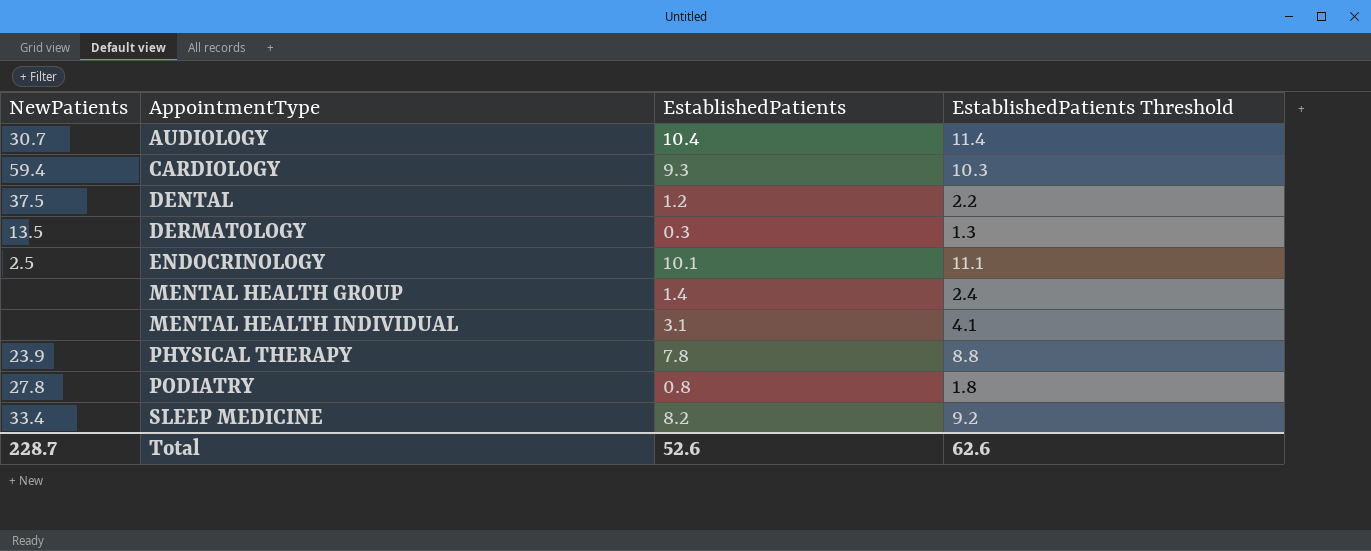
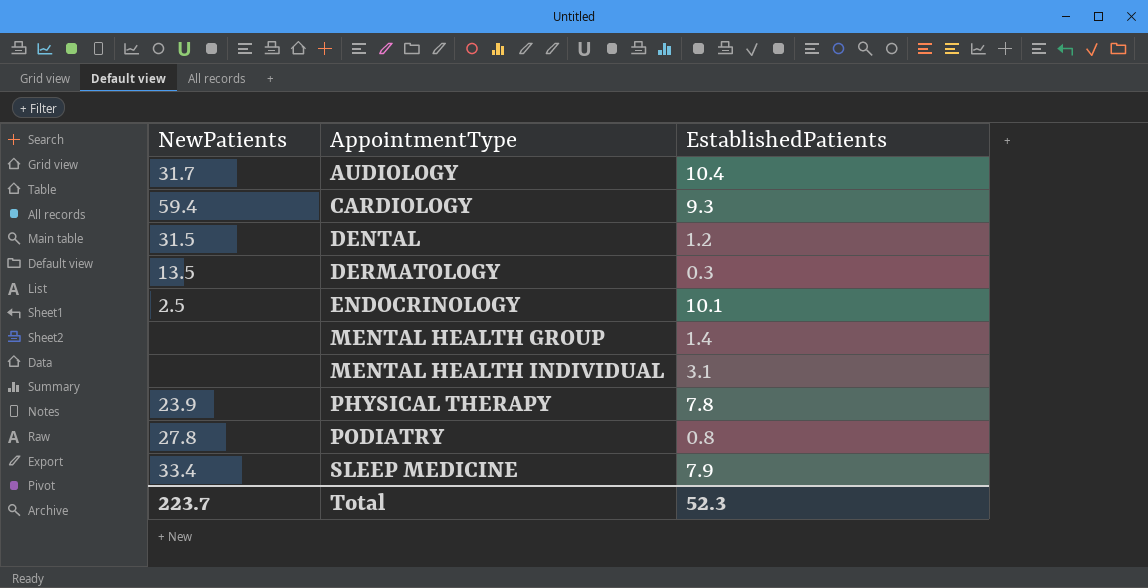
column EstablishedPatients Threshold | formula: [EstablishedPatients] + 1 -> none
AUDIOLOGY | NewPatients: 30.7 -> 31.7
DENTAL | NewPatients: 37.5 -> 31.5
SLEEP MEDICINE | EstablishedPatients: 8.2 -> 7.9
Total | NewPatients: 228.7 -> 223.7
Total | EstablishedPatients: 52.6 -> 52.3

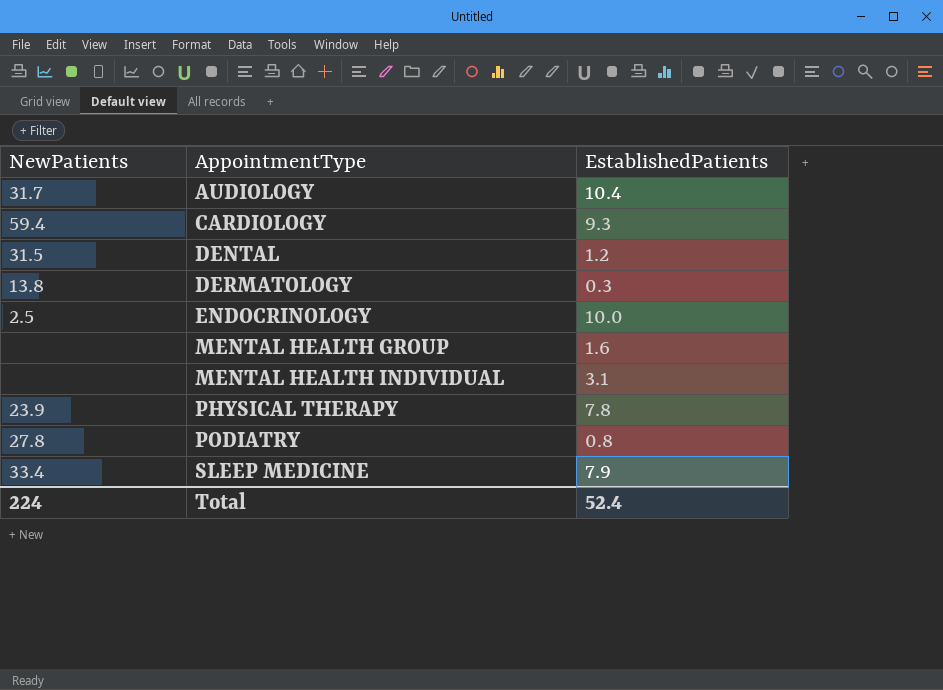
DERMATOLOGY | NewPatients: 13.5 -> 13.8
ENDOCRINOLOGY | EstablishedPatients: 10.1 -> 10.0
MENTAL HEALTH GROUP | EstablishedPatients: 1.4 -> 1.6
Total | NewPatients: 223.7 -> 224
Total | EstablishedPatients: 52.3 -> 52.4

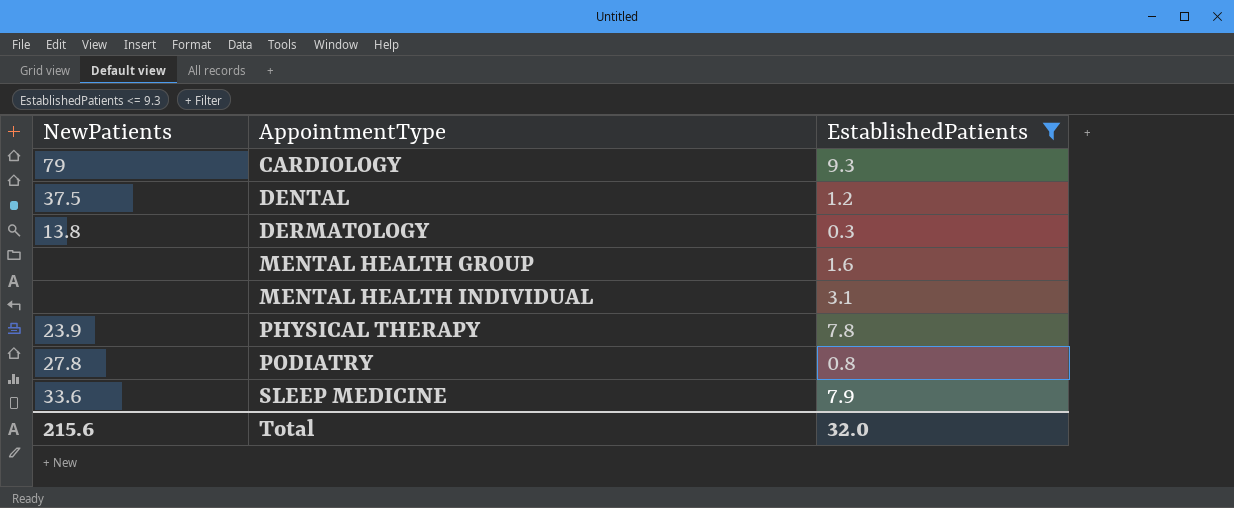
filter: none -> EstablishedPatients <= 9.3
CARDIOLOGY | NewPatients: 59.4 -> 79
DENTAL | NewPatients: 31.5 -> 37.5
SLEEP MEDICINE | NewPatients: 33.4 -> 33.6
Total | NewPatients: 224 -> 215.6
Total | EstablishedPatients: 52.4 -> 32.0

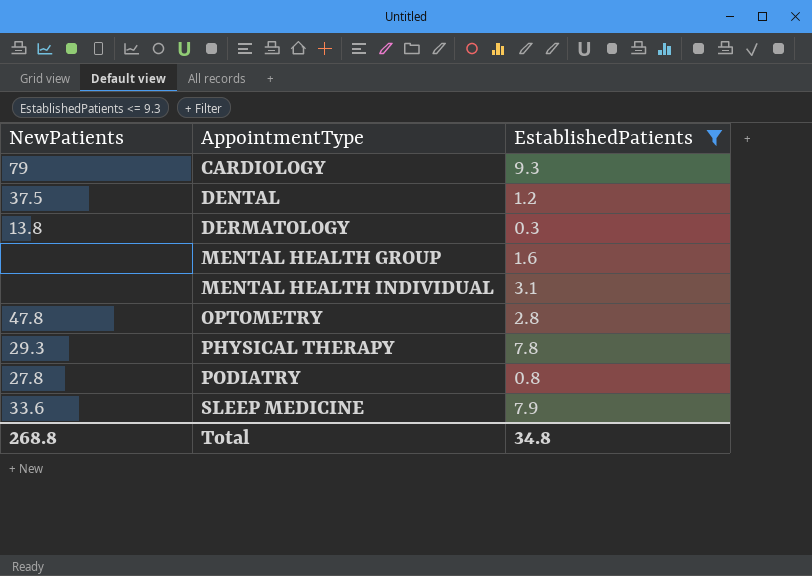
row OPTOMETRY: none -> 47.8 | 2.8
PHYSICAL THERAPY | NewPatients: 23.9 -> 29.3
Total | NewPatients: 215.6 -> 268.8
Total | EstablishedPatients: 32.0 -> 34.8

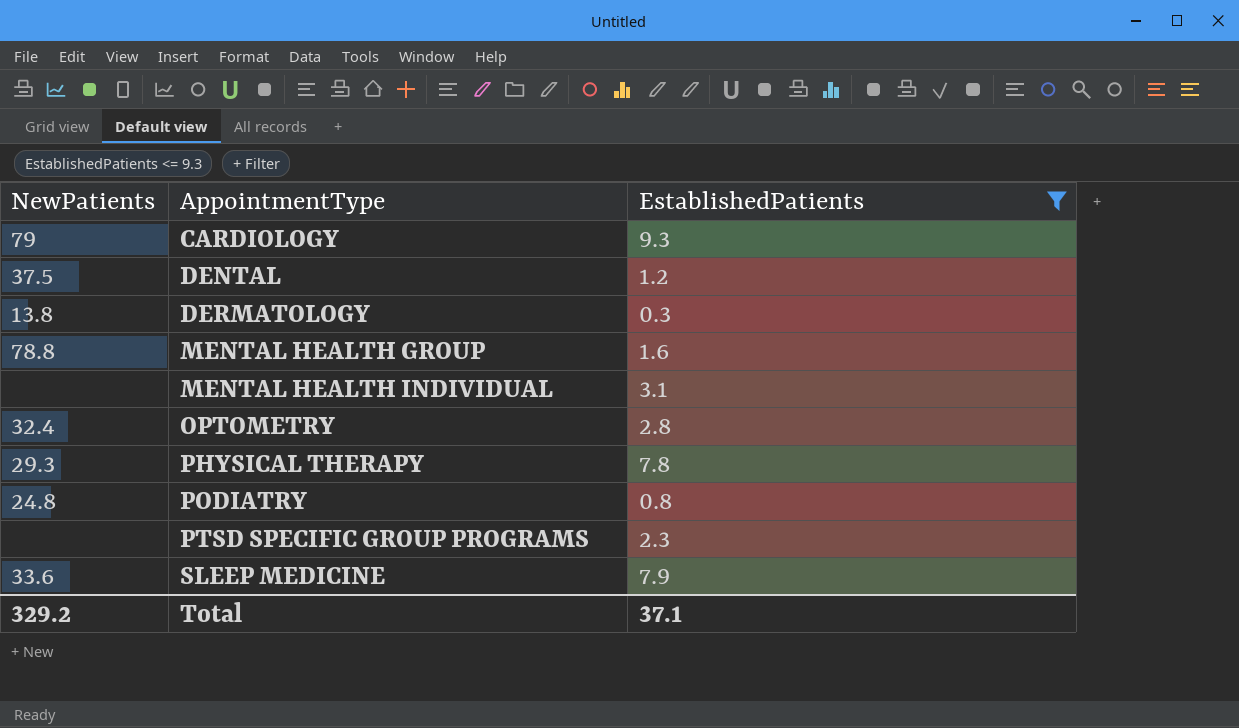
MENTAL HEALTH GROUP | NewPatients: none -> 78.8
OPTOMETRY | NewPatients: 47.8 -> 32.4
PODIATRY | NewPatients: 27.8 -> 24.8
row PTSD SPECIFIC GROUP PROGRAMS: none -> none | 2.3
Total | NewPatients: 268.8 -> 329.2
Total | EstablishedPatients: 34.8 -> 37.1

